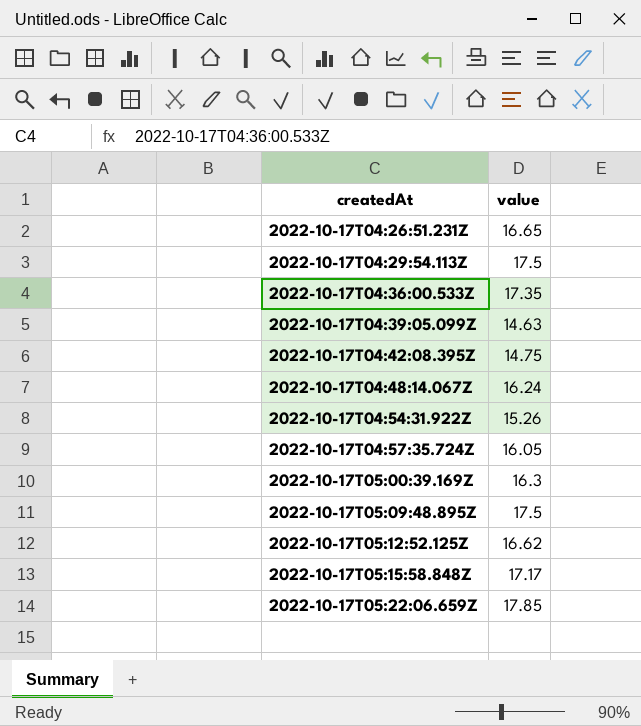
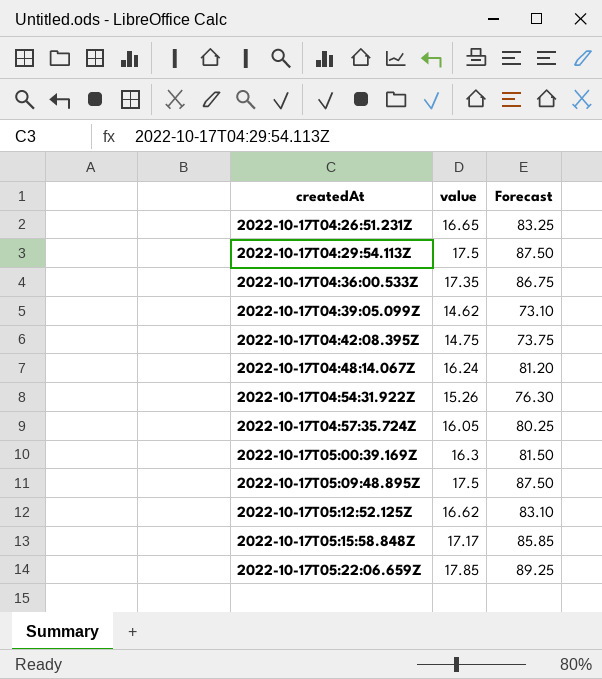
column Forecast | formula: none -> [value] * 5
2022-10-17T04:39:05.099Z | value: 14.63 -> 14.62

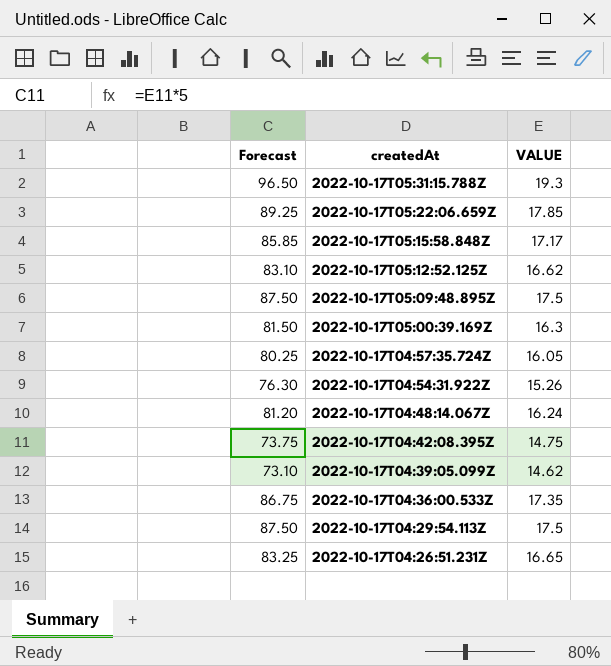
row order: createdAt ascending -> createdAt descending
column Forecast | position: 3 -> 1
column name: value -> VALUE
row 2022-10-17T05:31:15.788Z: none -> 96.50 | 19.3

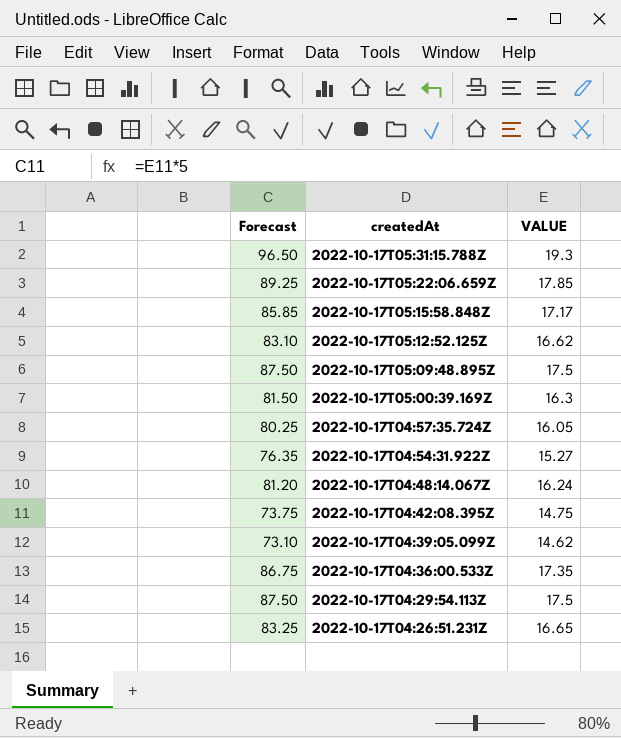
2022-10-17T04:54:31.922Z | Forecast: 76.30 -> 76.35
2022-10-17T04:54:31.922Z | VALUE: 15.26 -> 15.27

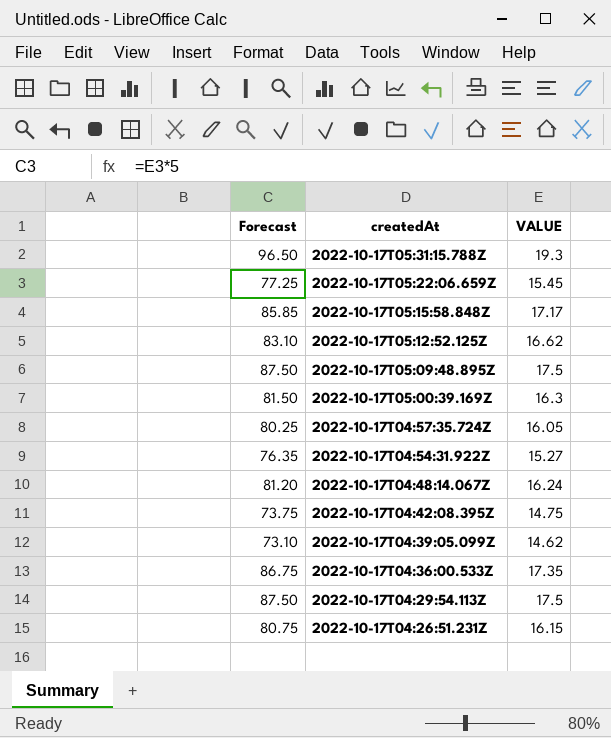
2022-10-17T05:22:06.659Z | Forecast: 89.25 -> 77.25
2022-10-17T05:22:06.659Z | VALUE: 17.85 -> 15.45
2022-10-17T04:26:51.231Z | Forecast: 83.25 -> 80.75
2022-10-17T04:26:51.231Z | VALUE: 16.65 -> 16.15

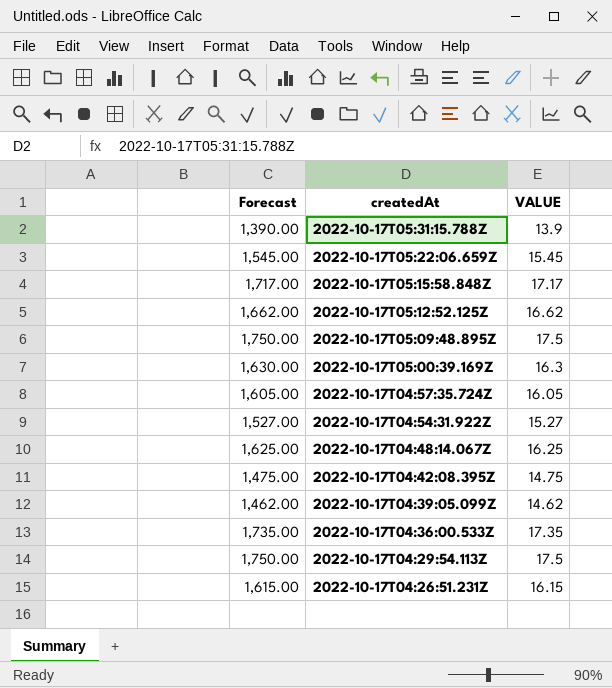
column Forecast | formula: [VALUE] * 5 -> [VALUE] * 100
2022-10-17T05:31:15.788Z | VALUE: 19.3 -> 13.9
2022-10-17T04:48:14.067Z | VALUE: 16.24 -> 16.25

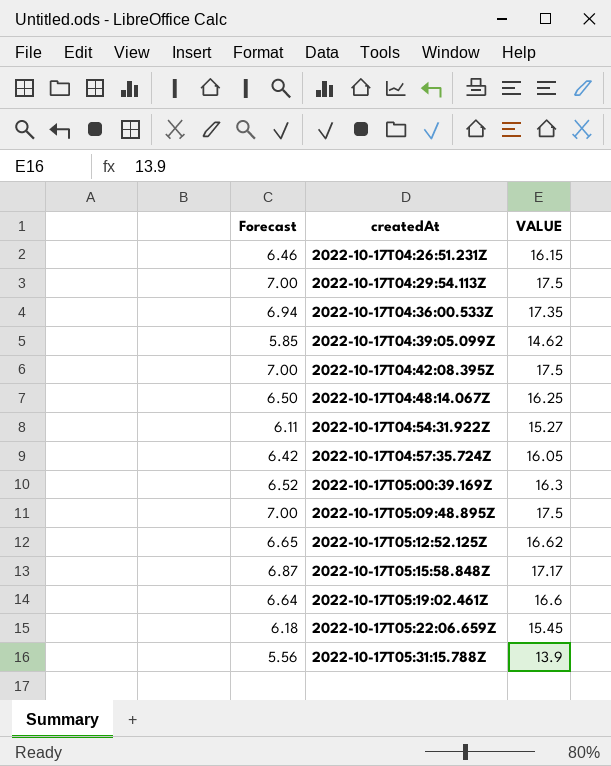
row order: createdAt descending -> createdAt ascending
column Forecast | formula: [VALUE] * 100 -> [VALUE] * 0.4
2022-10-17T04:42:08.395Z | VALUE: 14.75 -> 17.5
row 2022-10-17T05:19:02.461Z: none -> 6.64 | 16.6

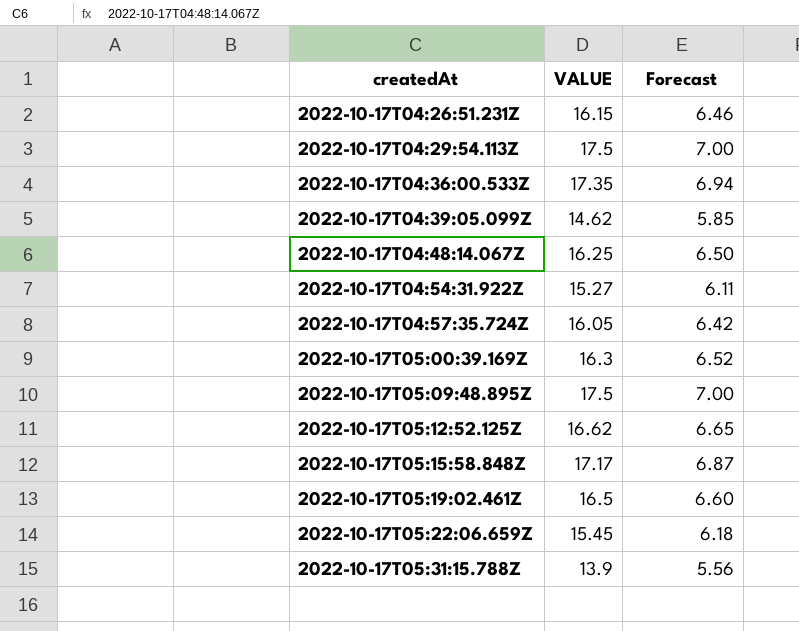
column Forecast | position: 1 -> 3
row 2022-10-17T04:42:08.395Z: 7.00 | 17.5 -> none
2022-10-17T05:19:02.461Z | VALUE: 16.6 -> 16.5
2022-10-17T05:19:02.461Z | Forecast: 6.64 -> 6.60

